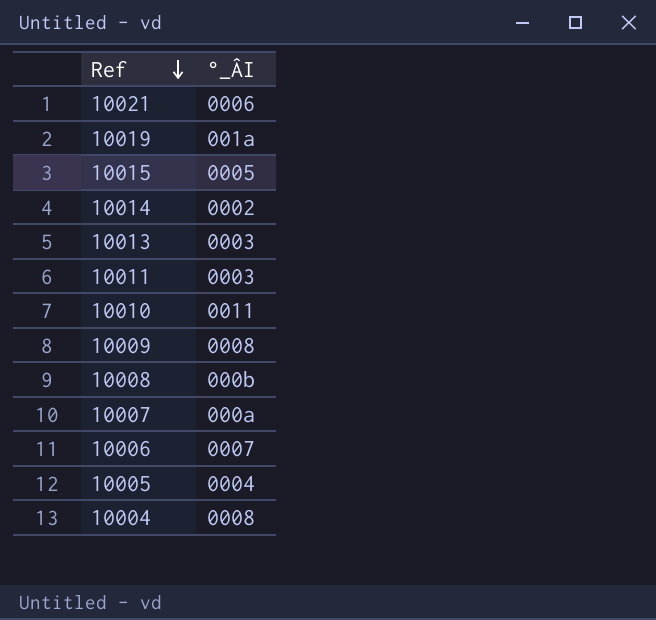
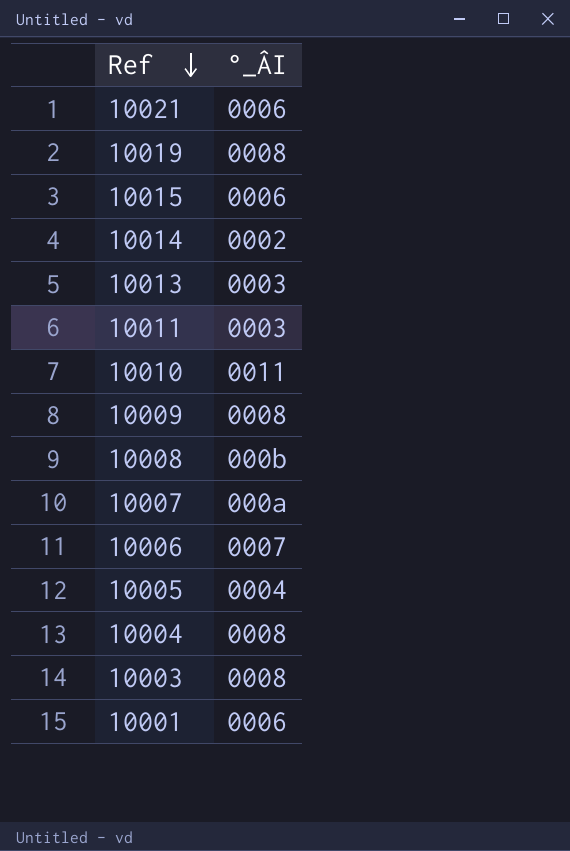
10019 | °_ÂI: 001a -> 0008
10015 | °_ÂI: 0005 -> 0006
row 10003: none -> 0008
row 10001: none -> 0006

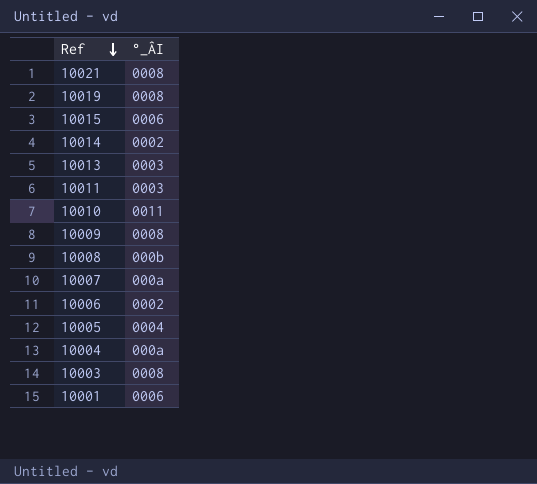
10021 | °_ÂI: 0006 -> 0008
10006 | °_ÂI: 0007 -> 0002
10004 | °_ÂI: 0008 -> 000a

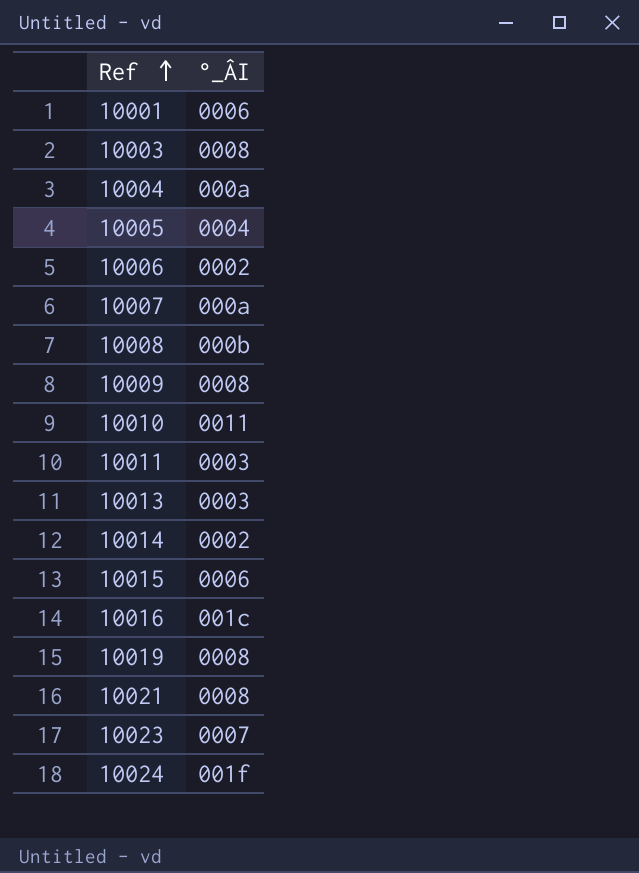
row order: Ref descending -> Ref ascending
row 10016: none -> 001c
row 10023: none -> 0007
row 10024: none -> 001f

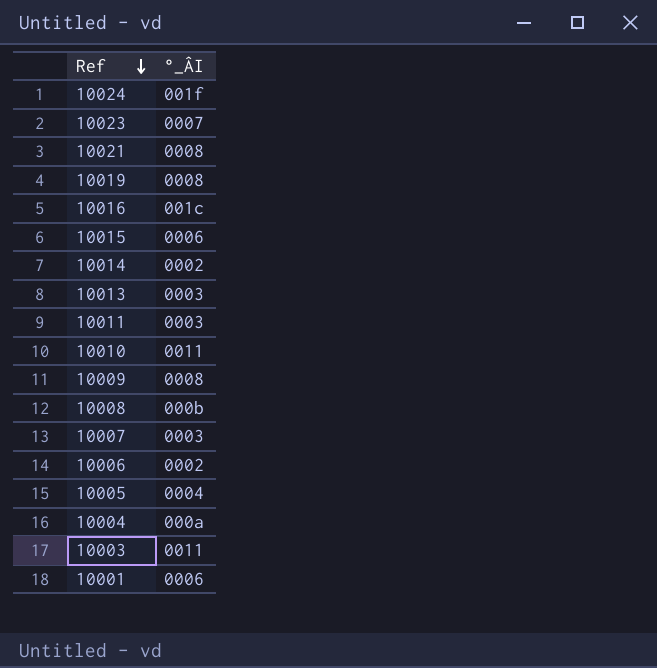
row order: Ref ascending -> Ref descending
10007 | °_ÂI: 000a -> 0003
10003 | °_ÂI: 0008 -> 0011

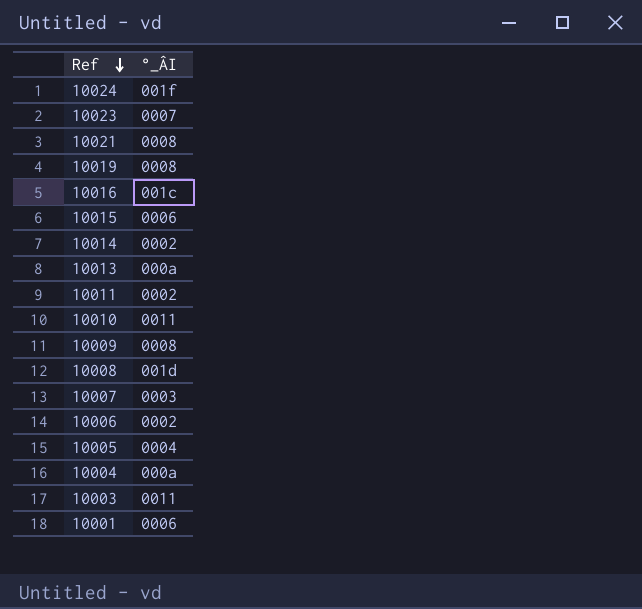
10013 | °_ÂI: 0003 -> 000a
10011 | °_ÂI: 0003 -> 0002
10008 | °_ÂI: 000b -> 001d

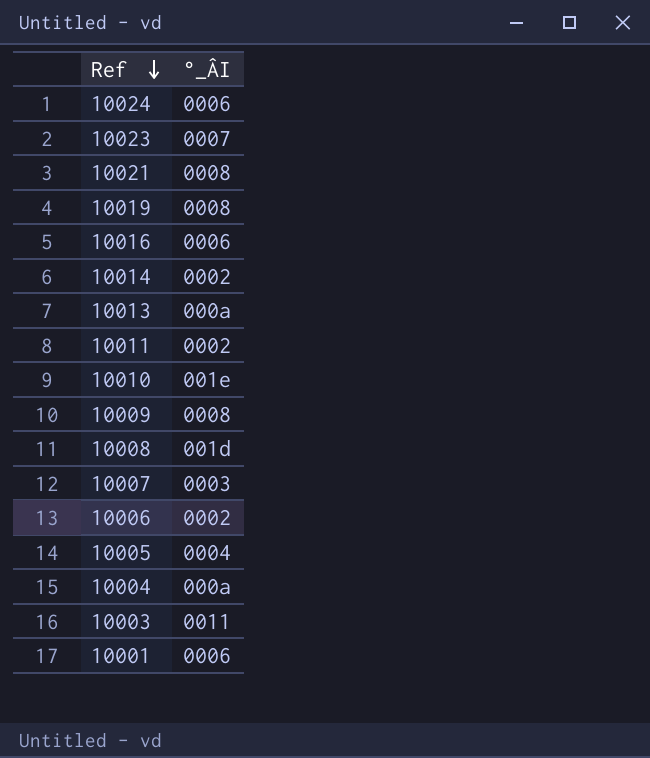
row 10015: 0006 -> none
10024 | °_ÂI: 001f -> 0006
10016 | °_ÂI: 001c -> 0006
10010 | °_ÂI: 0011 -> 001e

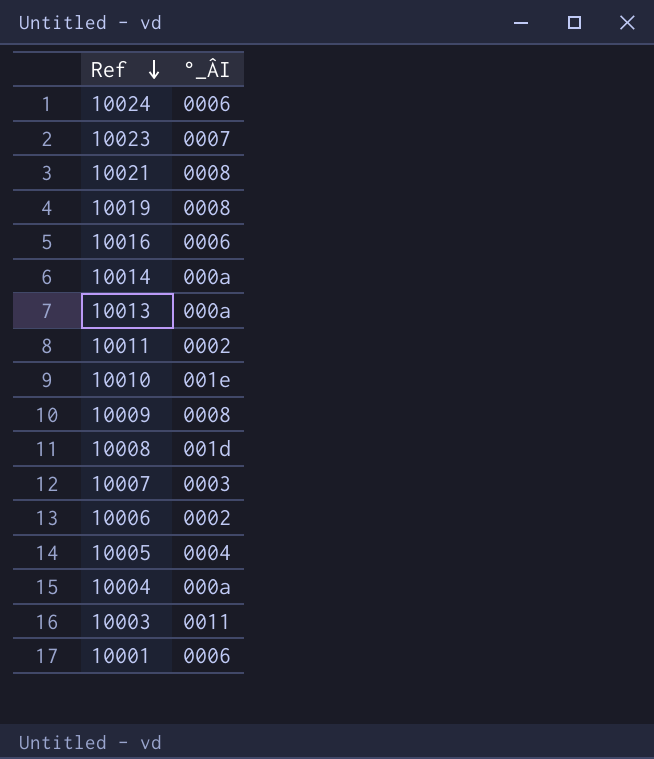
10014 | °_ÂI: 0002 -> 000a

